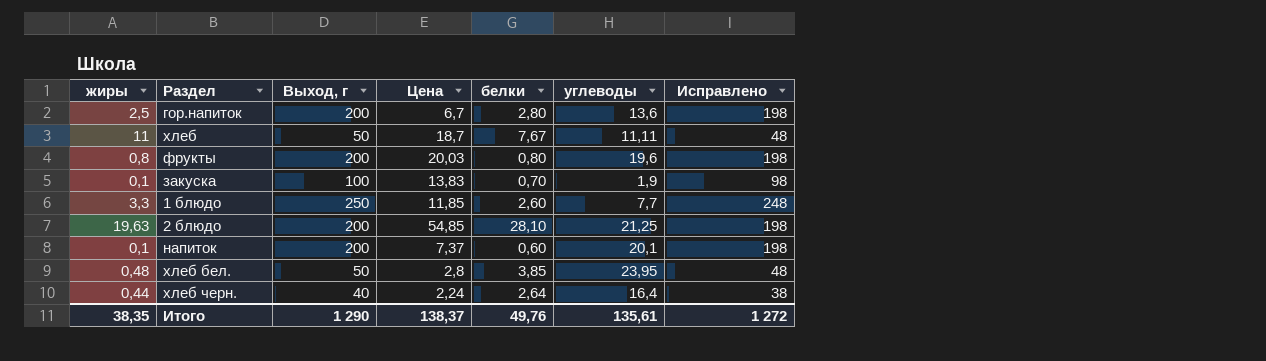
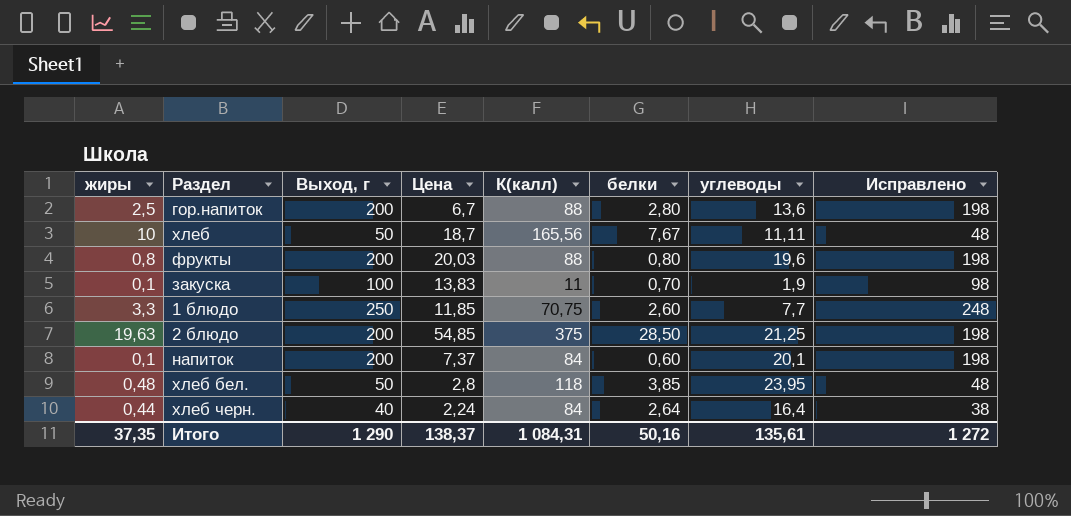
column К(калл) | position: none -> 5
хлеб | жиры: 11 -> 10
2 блюдо | белки: 28,10 -> 28,50
Итого | жиры: 38,35 -> 37,35
Итого | белки: 49,76 -> 50,16

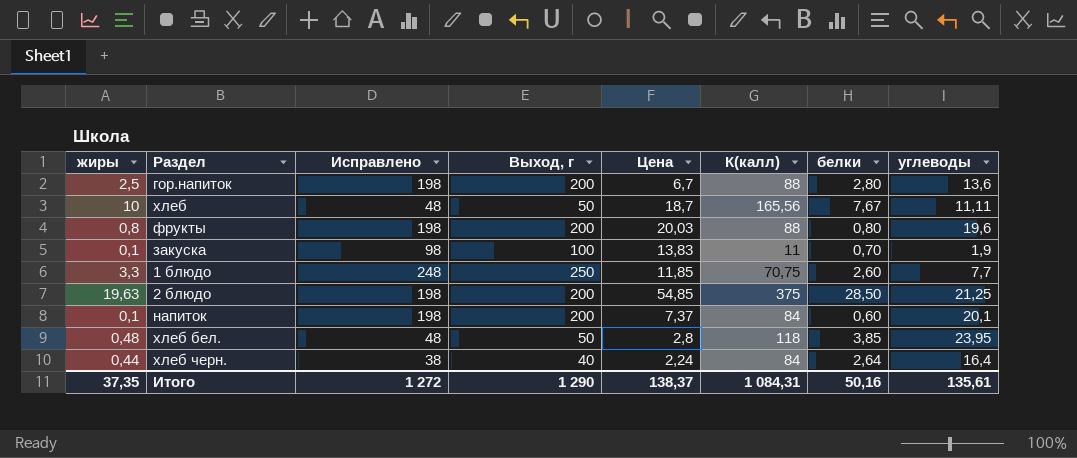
column Исправлено | position: 8 -> 3

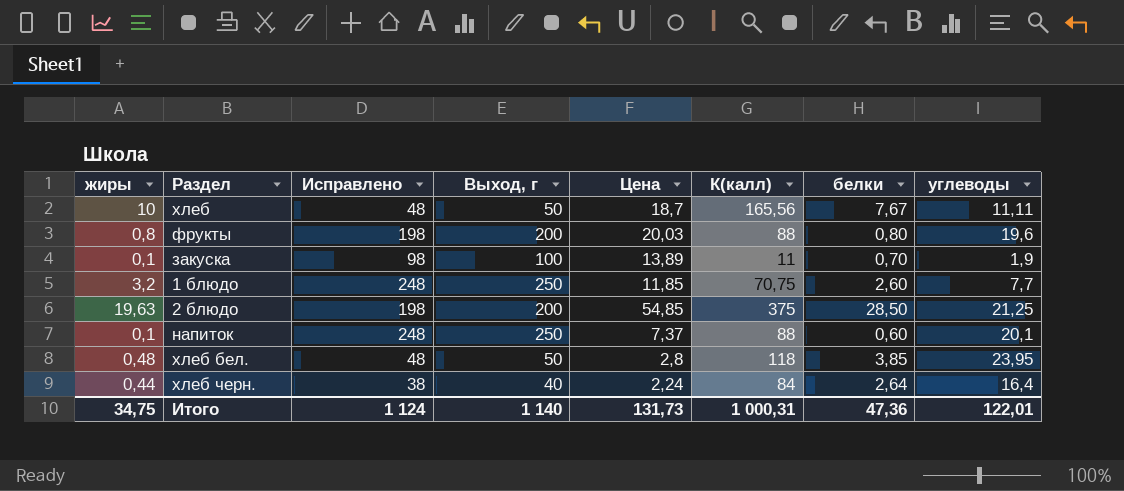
row гор.напиток: 2,5 | 198 | 200 | 6,7 | 88 | 2,80 | 13,6 -> none
закуска | Цена: 13,83 -> 13,89
1 блюдо | жиры: 3,3 -> 3,2
напиток | Исправлено: 198 -> 248
напиток | Выход, г: 200 -> 250
напиток | К(калл): 84 -> 88
Итого | жиры: 37,35 -> 34,75
Итого | Исправлено: 1 272 -> 1 124
Итого | Выход, г: 1 290 -> 1 140
Итого | Цена: 138,37 -> 131,73
Итого | К(калл): 1 084,31 -> 1 000,31
Итого | белки: 50,16 -> 47,36
Итого | углеводы: 135,61 -> 122,01

